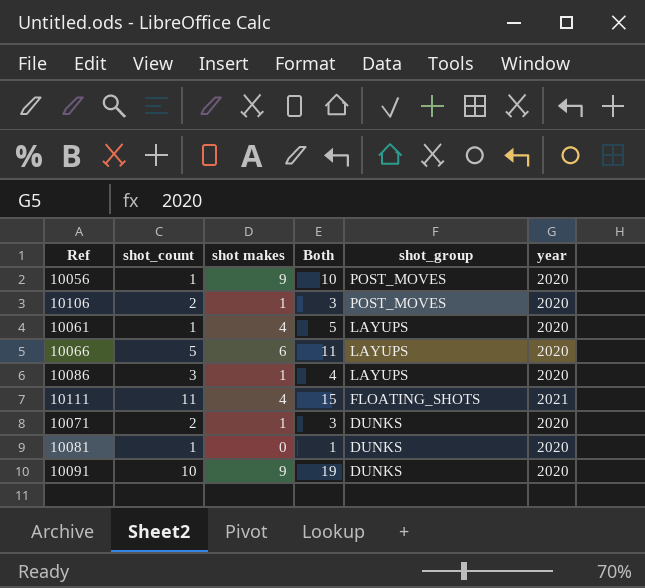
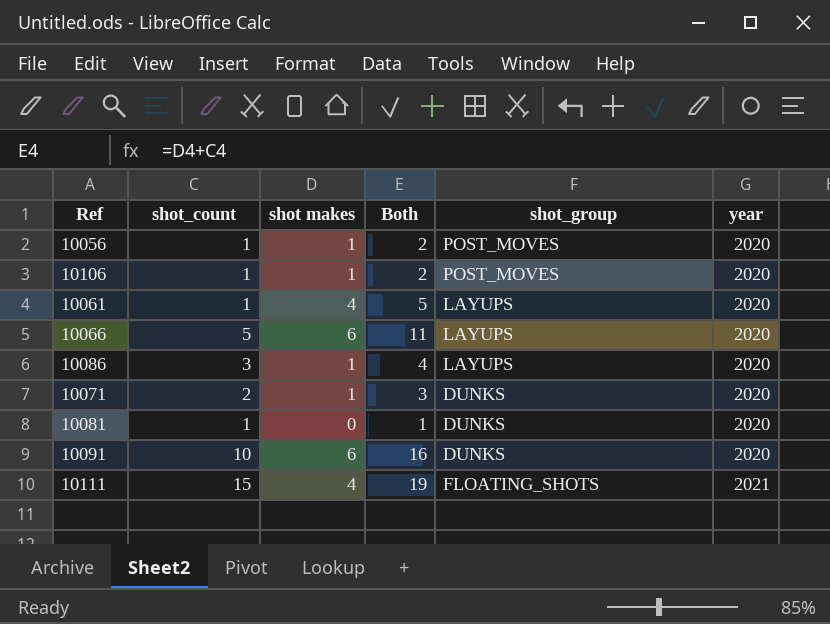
row order: shot_group descending -> year ascending
10056 | shot makes: 9 -> 1
10056 | Both: 10 -> 2
10106 | shot_count: 2 -> 1
10106 | Both: 3 -> 2
10091 | shot makes: 9 -> 6
10091 | Both: 19 -> 16
10111 | shot_count: 11 -> 15
10111 | Both: 15 -> 19

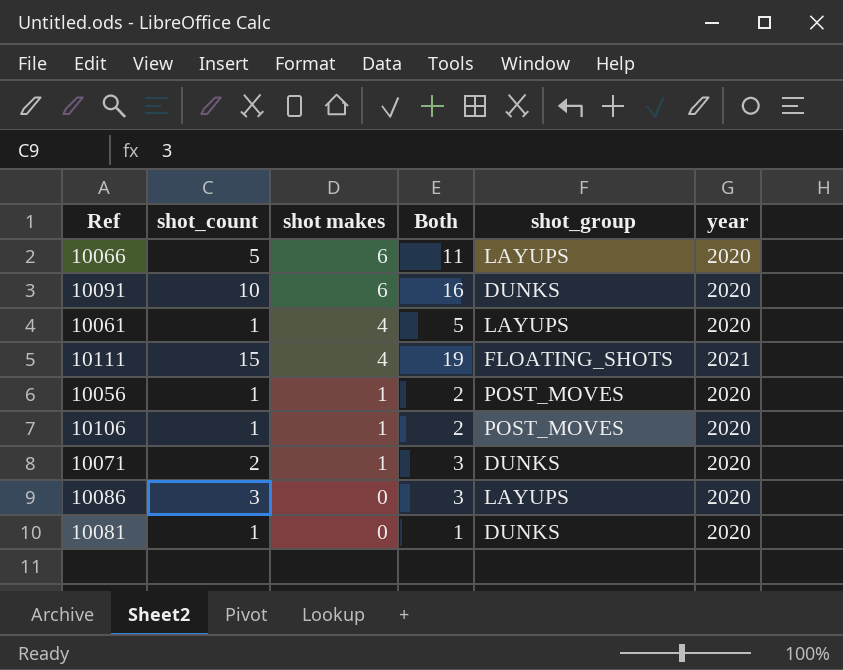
row order: year ascending -> shot makes descending
10086 | shot makes: 1 -> 0
10086 | Both: 4 -> 3

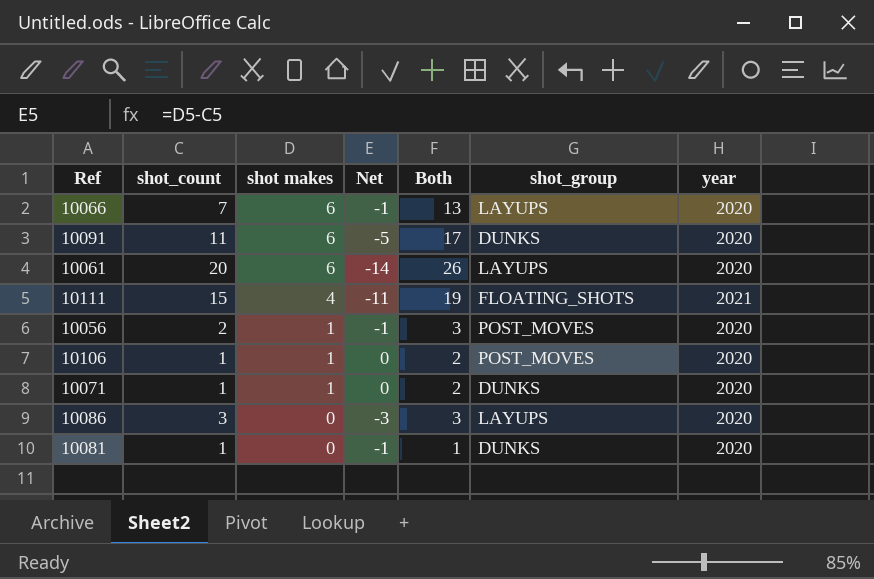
column Net | formula: none -> [shot makes] - [shot_count]
10066 | shot_count: 5 -> 7
10066 | Both: 11 -> 13
10091 | shot_count: 10 -> 11
10091 | Both: 16 -> 17
10061 | shot_count: 1 -> 20
10061 | shot makes: 4 -> 6
10061 | Both: 5 -> 26
10056 | shot_count: 1 -> 2
10056 | Both: 2 -> 3
10071 | shot_count: 2 -> 1
10071 | Both: 3 -> 2

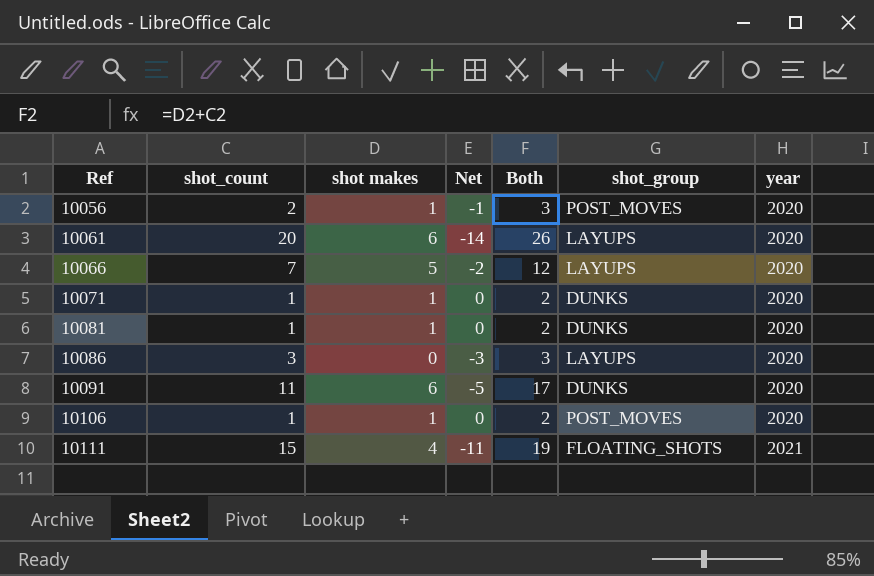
row order: shot makes descending -> Ref ascending
10066 | shot makes: 6 -> 5
10066 | Net: -1 -> -2
10066 | Both: 13 -> 12
10081 | shot makes: 0 -> 1
10081 | Net: -1 -> 0
10081 | Both: 1 -> 2

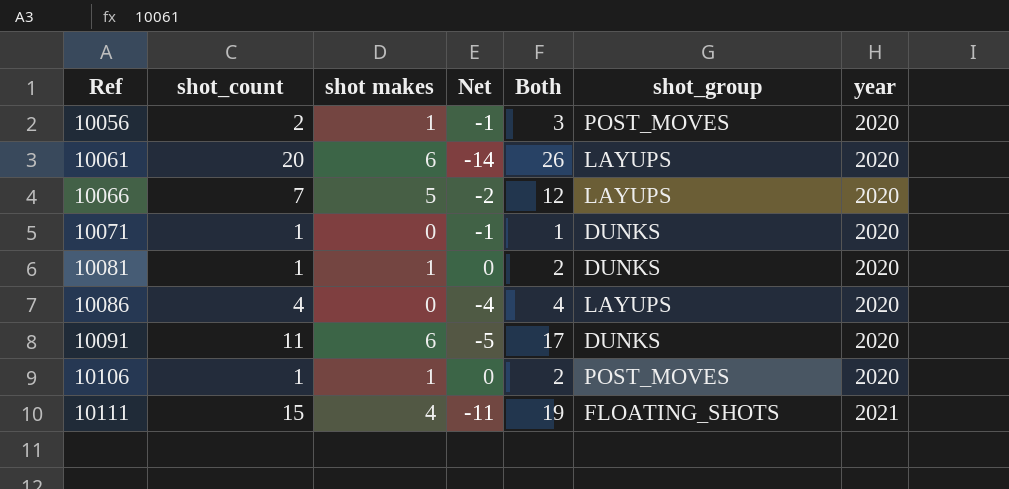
10071 | shot makes: 1 -> 0
10071 | Net: 0 -> -1
10071 | Both: 2 -> 1
10086 | shot_count: 3 -> 4
10086 | Net: -3 -> -4
10086 | Both: 3 -> 4

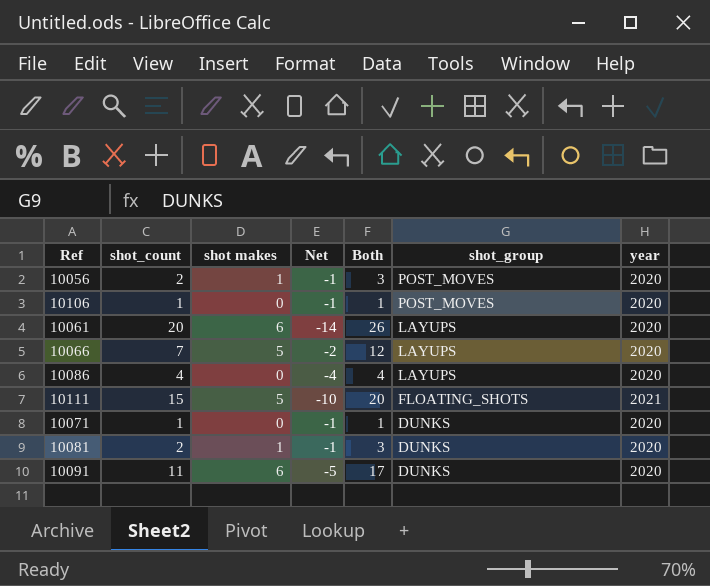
row order: Ref ascending -> shot_group descending
10106 | shot makes: 1 -> 0
10106 | Net: 0 -> -1
10106 | Both: 2 -> 1
10111 | shot makes: 4 -> 5
10111 | Net: -11 -> -10
10111 | Both: 19 -> 20
10081 | shot_count: 1 -> 2
10081 | Net: 0 -> -1
10081 | Both: 2 -> 3

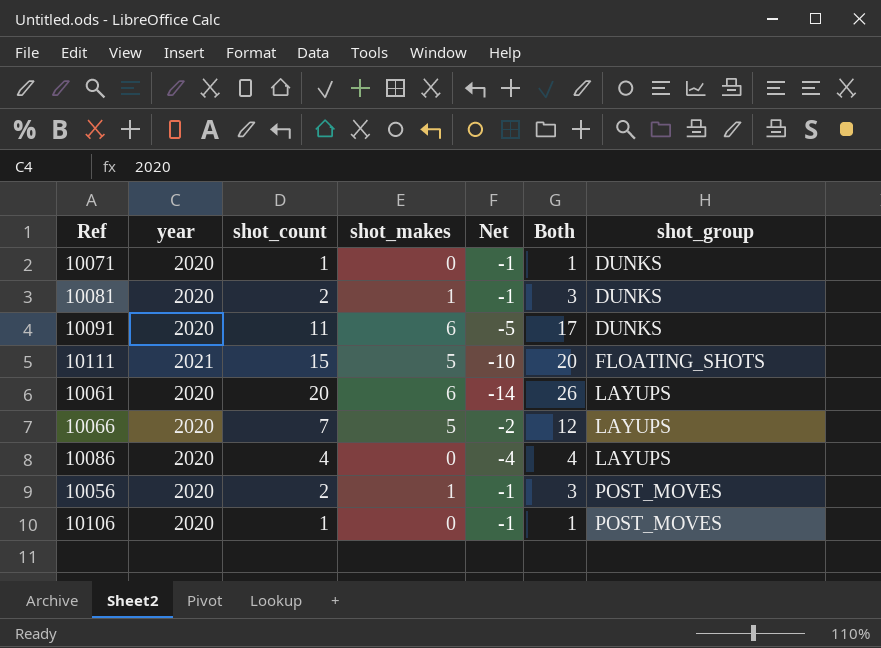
row order: shot_group descending -> shot_group ascending
column year | position: 7 -> 2
column name: shot makes -> shot_makes

